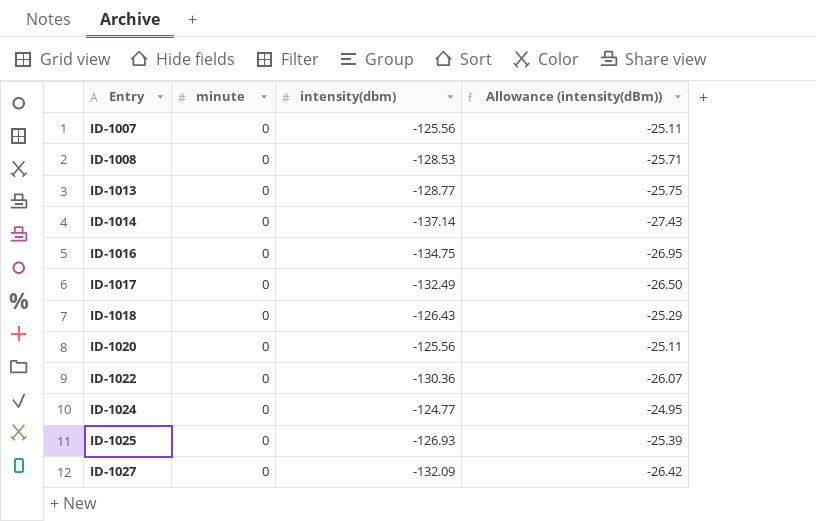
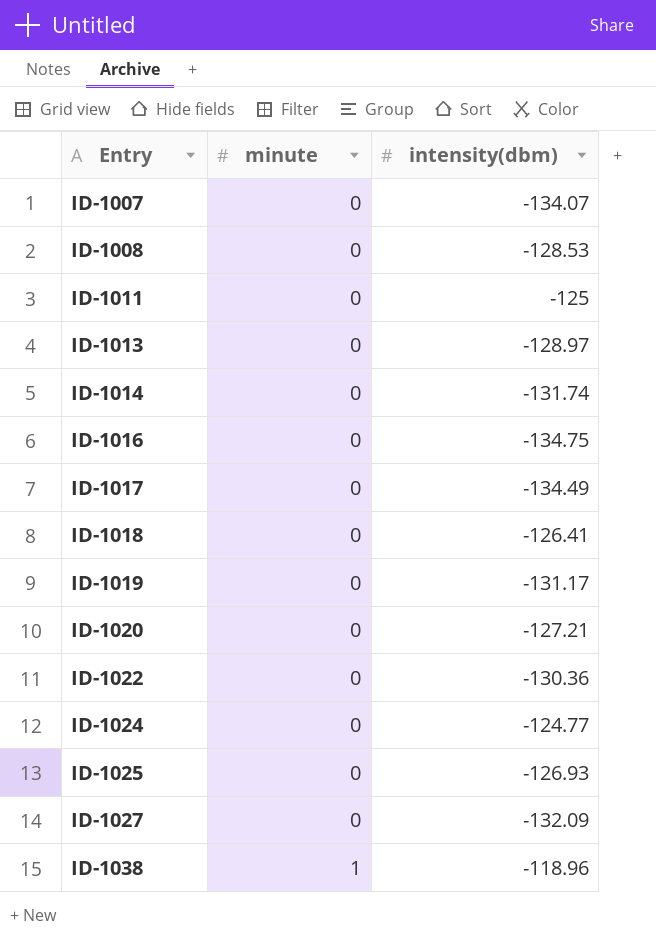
column Allowance (intensity(dBm)) | formula: [intensity(dbm)] * 0.2 -> none
ID-1007 | intensity(dbm): -125.56 -> -134.07
row ID-1011: none -> 0 | -125
ID-1013 | intensity(dbm): -128.77 -> -128.97
ID-1014 | intensity(dbm): -137.14 -> -131.74
ID-1017 | intensity(dbm): -132.49 -> -134.49
ID-1018 | intensity(dbm): -126.43 -> -126.41
row ID-1019: none -> 0 | -131.17
ID-1020 | intensity(dbm): -125.56 -> -127.21
row ID-1038: none -> 1 | -118.96

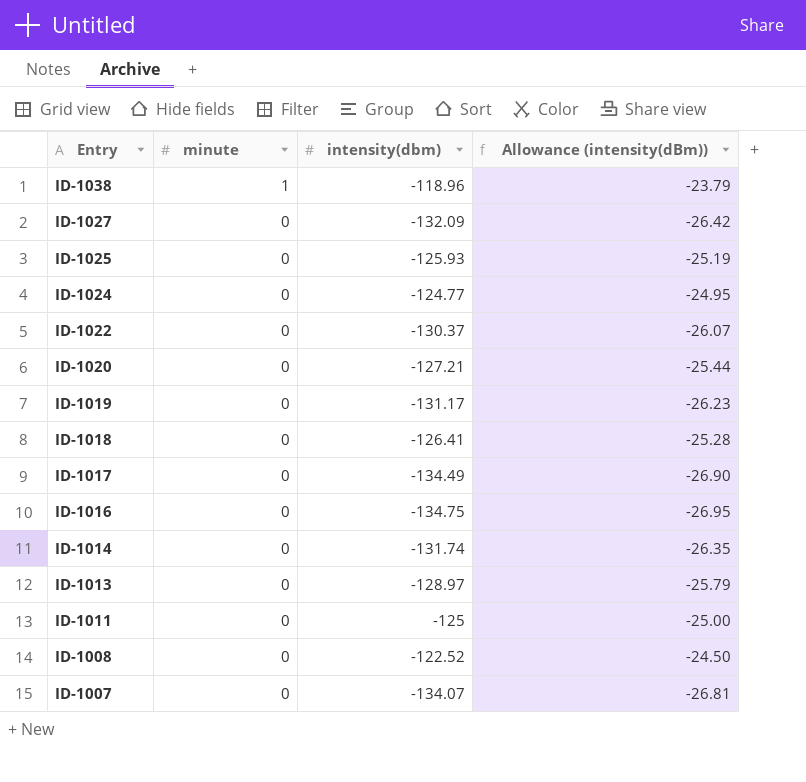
row order: Entry ascending -> Entry descending
column Allowance (intensity(dBm)) | formula: none -> [intensity(dbm)] * 0.2
ID-1025 | intensity(dbm): -126.93 -> -125.93
ID-1022 | intensity(dbm): -130.36 -> -130.37
ID-1008 | intensity(dbm): -128.53 -> -122.52

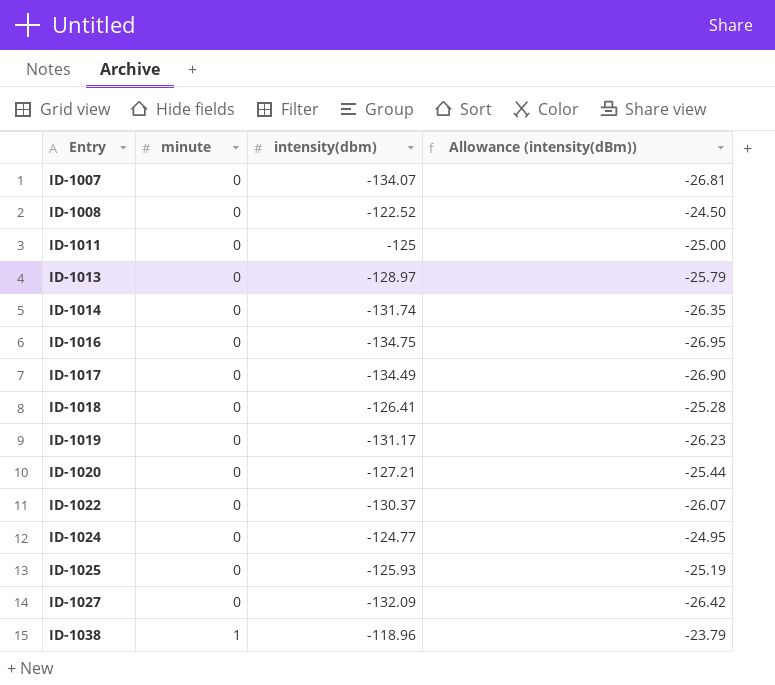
row order: Entry descending -> Entry ascending

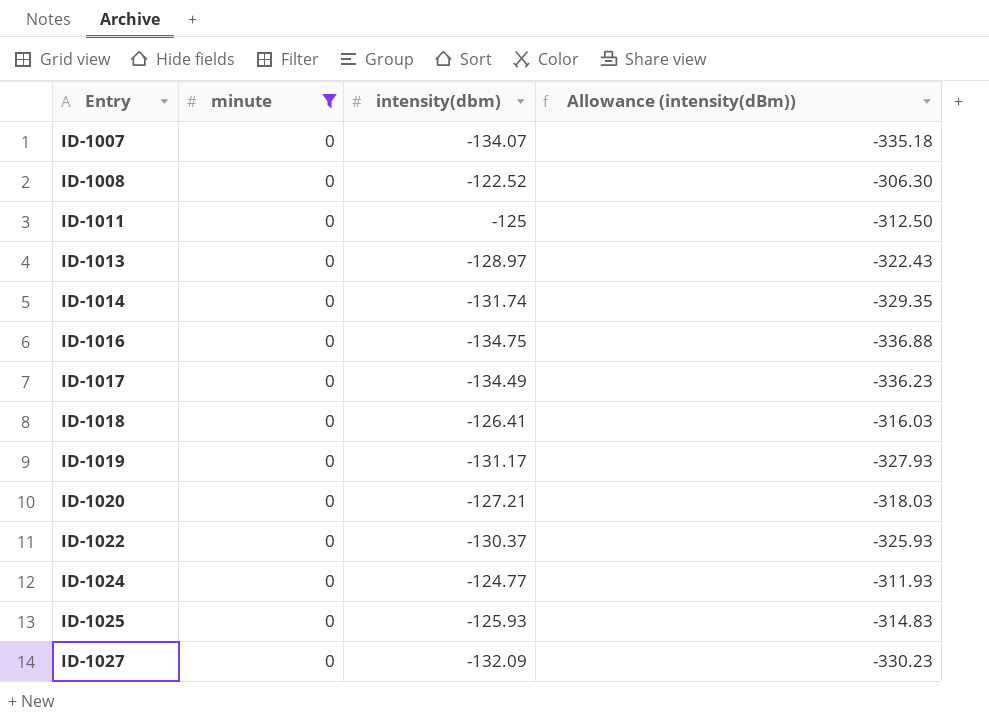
filter: none -> minute = 0
column Allowance (intensity(dBm)) | formula: [intensity(dbm)] * 0.2 -> [intensity(dbm)] * 2.5

